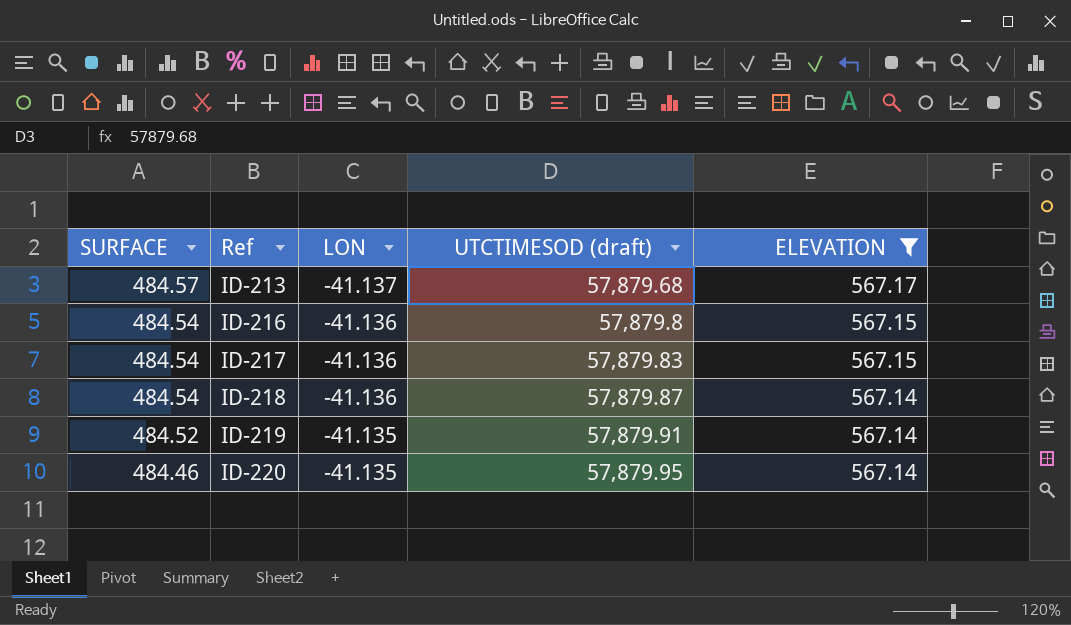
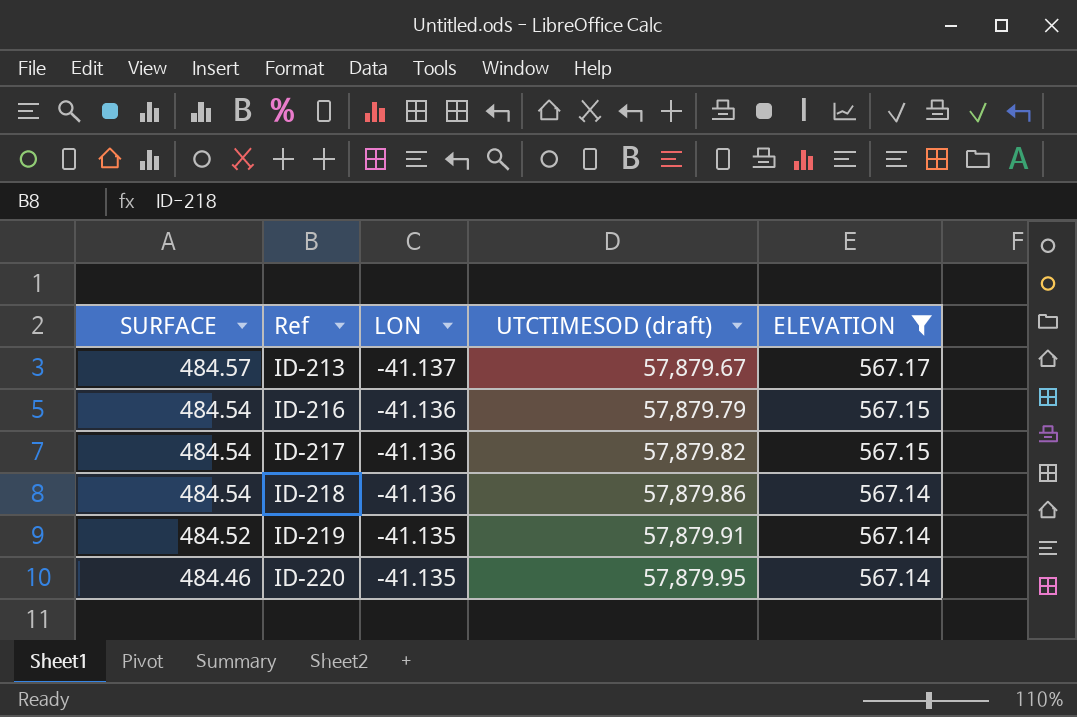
ID-213 | UTCTIMESOD (draft): 57,879.68 -> 57,879.67
ID-216 | UTCTIMESOD (draft): 57,879.8 -> 57,879.79
ID-217 | UTCTIMESOD (draft): 57,879.83 -> 57,879.82
ID-218 | UTCTIMESOD (draft): 57,879.87 -> 57,879.86

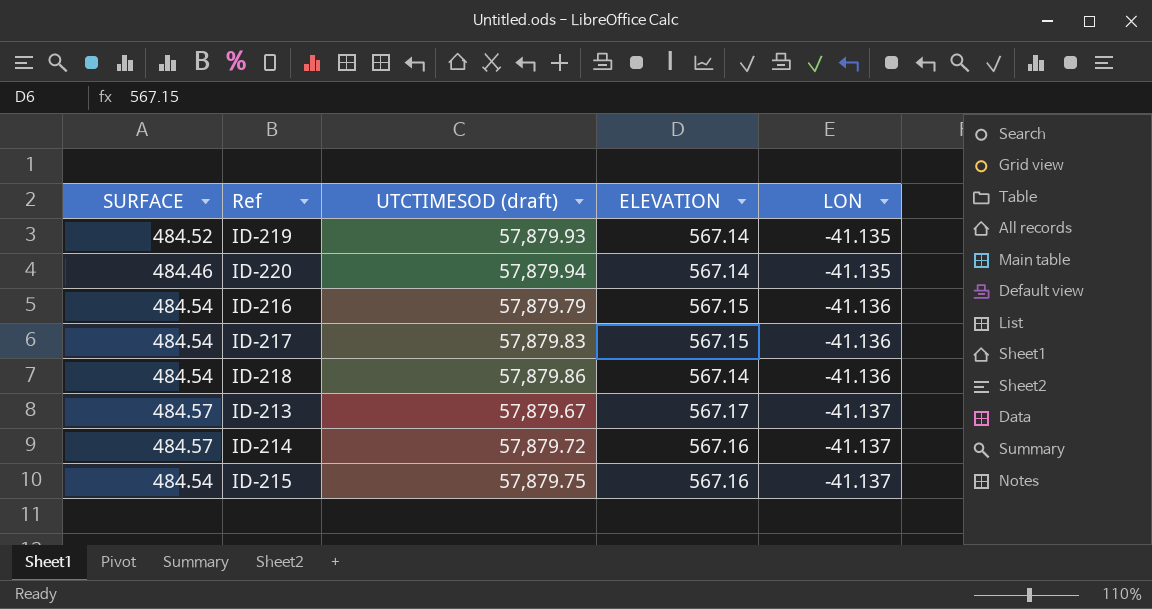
filter: ELEVATION != 567.16 -> none
row order: SURFACE descending -> LON descending
column LON | position: 3 -> 5
ID-219 | UTCTIMESOD (draft): 57,879.91 -> 57,879.93
ID-220 | UTCTIMESOD (draft): 57,879.95 -> 57,879.94
ID-217 | UTCTIMESOD (draft): 57,879.82 -> 57,879.83

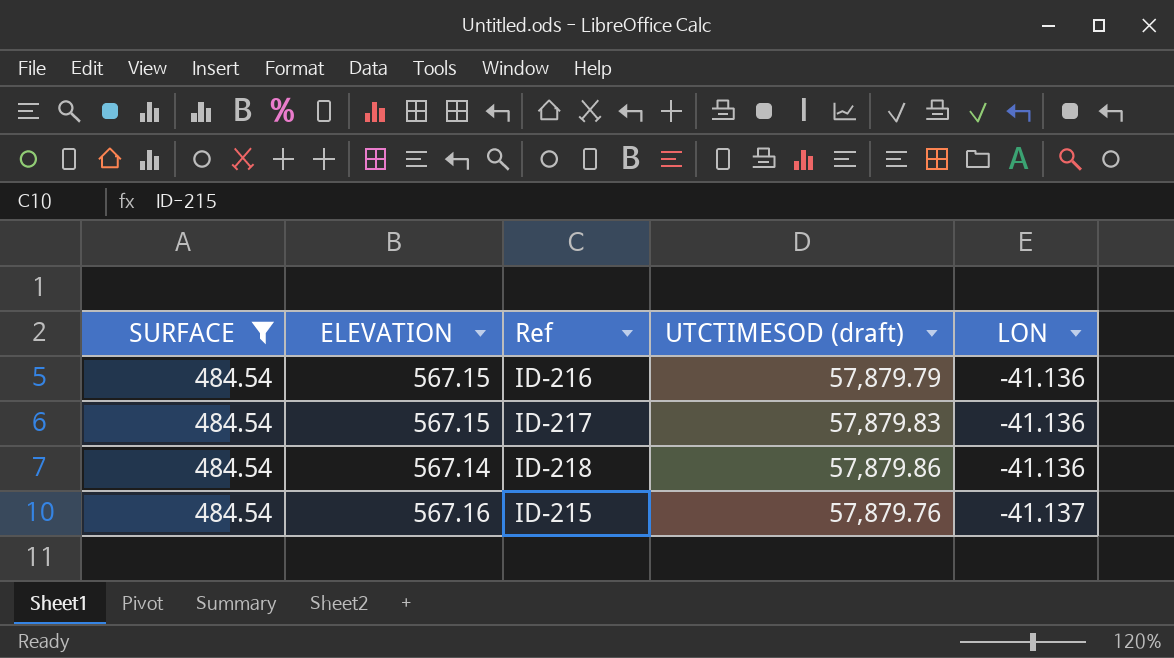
filter: none -> SURFACE = 484.54
column ELEVATION | position: 4 -> 2
ID-215 | UTCTIMESOD (draft): 57,879.75 -> 57,879.76

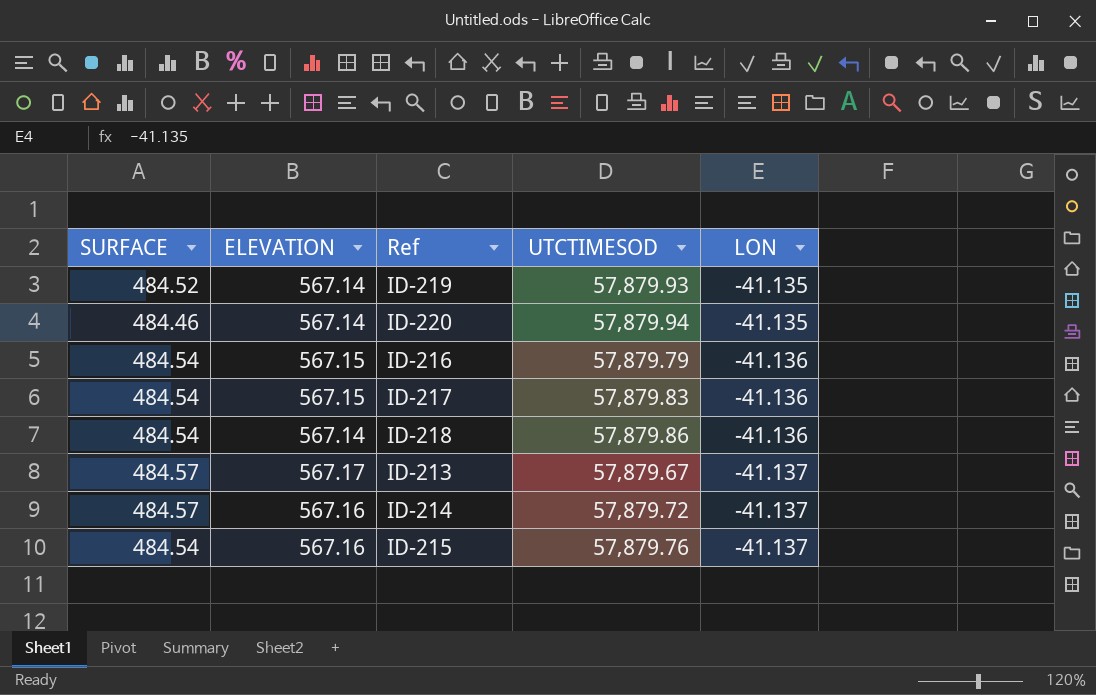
filter: SURFACE = 484.54 -> none
column name: UTCTIMESOD (draft) -> UTCTIMESOD

